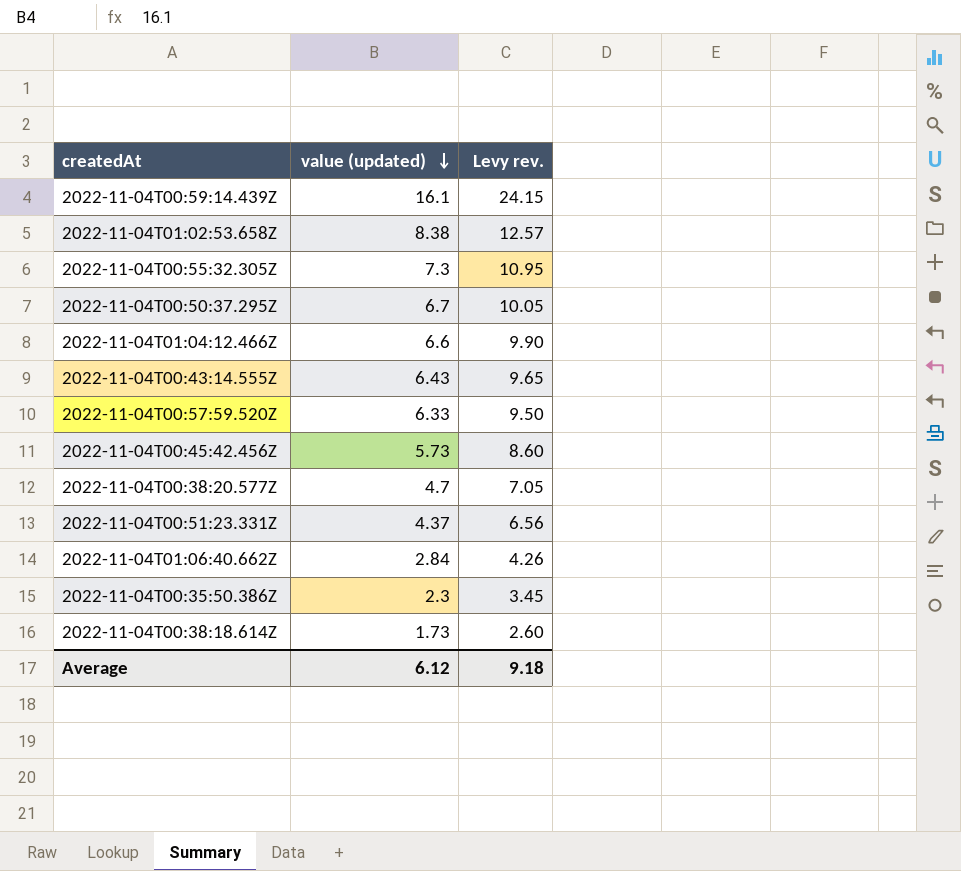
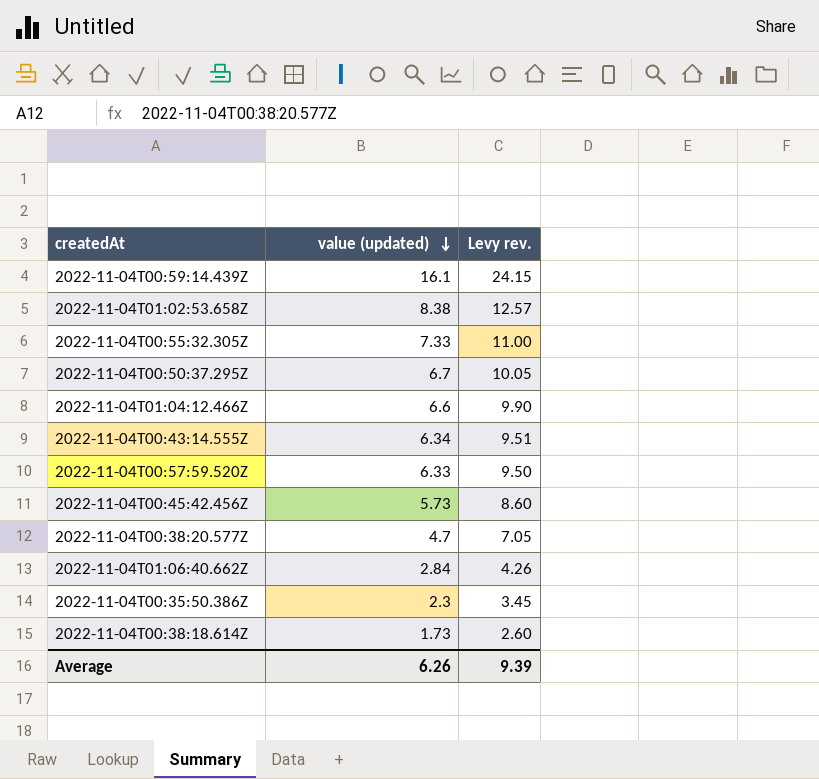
row 2022-11-04T00:51:23.331Z: 4.37 | 6.56 -> none
2022-11-04T00:55:32.305Z | value (updated): 7.3 -> 7.33
2022-11-04T00:55:32.305Z | Levy rev.: 10.95 -> 11.00
2022-11-04T00:43:14.555Z | value (updated): 6.43 -> 6.34
2022-11-04T00:43:14.555Z | Levy rev.: 9.65 -> 9.51
Average | value (updated): 6.12 -> 6.26
Average | Levy rev.: 9.18 -> 9.39

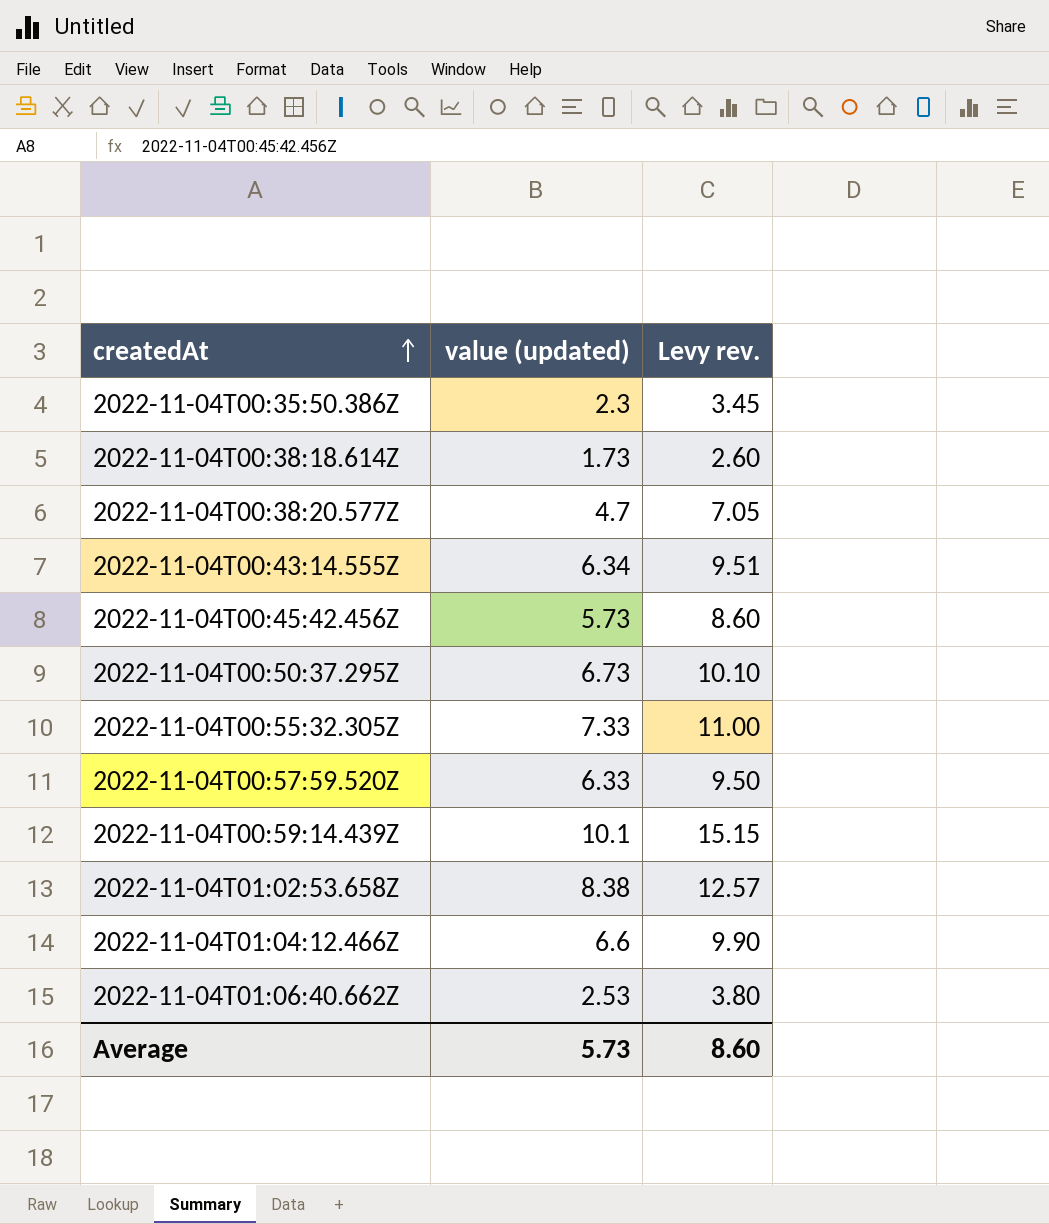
row order: value (updated) descending -> createdAt ascending
2022-11-04T00:50:37.295Z | value (updated): 6.7 -> 6.73
2022-11-04T00:50:37.295Z | Levy rev.: 10.05 -> 10.10
2022-11-04T00:59:14.439Z | value (updated): 16.1 -> 10.1
2022-11-04T00:59:14.439Z | Levy rev.: 24.15 -> 15.15
2022-11-04T01:06:40.662Z | value (updated): 2.84 -> 2.53
2022-11-04T01:06:40.662Z | Levy rev.: 4.26 -> 3.80
Average | value (updated): 6.26 -> 5.73
Average | Levy rev.: 9.39 -> 8.60

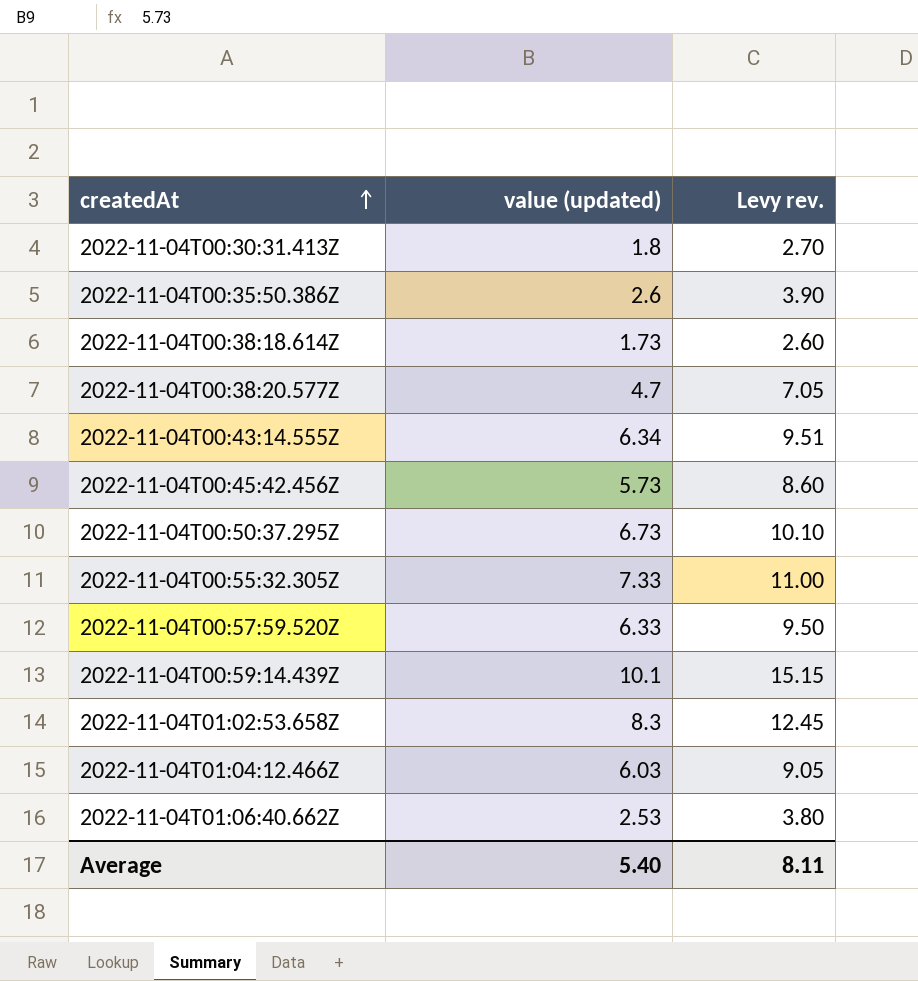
row 2022-11-04T00:30:31.413Z: none -> 1.8 | 2.70
2022-11-04T00:35:50.386Z | value (updated): 2.3 -> 2.6
2022-11-04T00:35:50.386Z | Levy rev.: 3.45 -> 3.90
2022-11-04T01:02:53.658Z | value (updated): 8.38 -> 8.3
2022-11-04T01:02:53.658Z | Levy rev.: 12.57 -> 12.45
2022-11-04T01:04:12.466Z | value (updated): 6.6 -> 6.03
2022-11-04T01:04:12.466Z | Levy rev.: 9.90 -> 9.05
Average | value (updated): 5.73 -> 5.40
Average | Levy rev.: 8.60 -> 8.11

